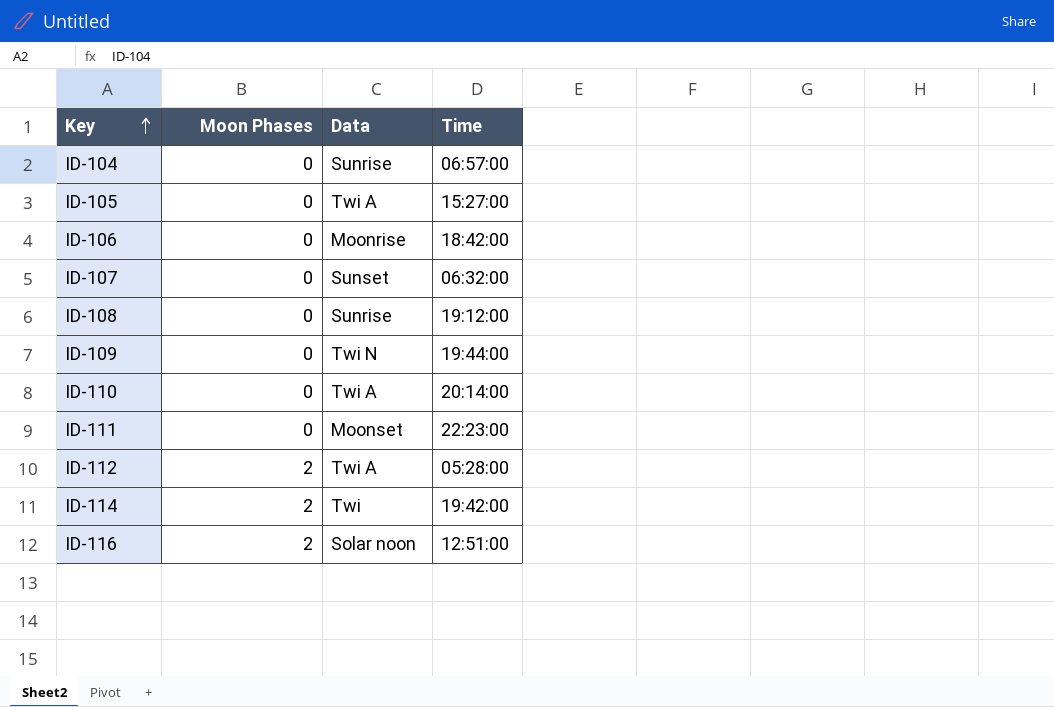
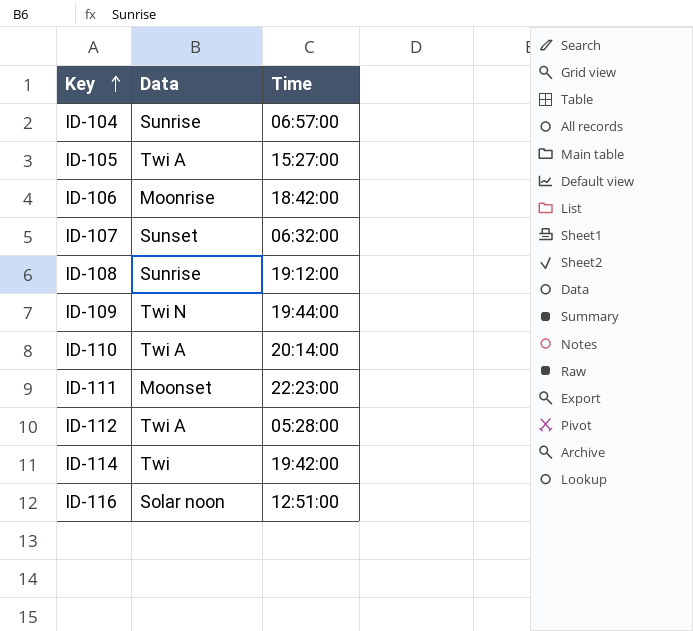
column Moon Phases | position: 2 -> none

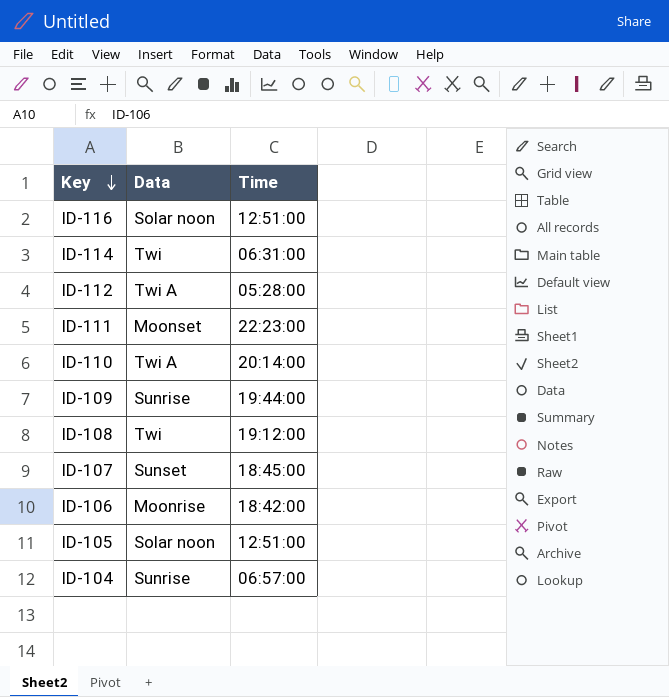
row order: Key ascending -> Key descending
ID-114 | Time: 19:42:00 -> 06:31:00
ID-109 | Data: Twi N -> Sunrise
ID-108 | Data: Sunrise -> Twi
ID-107 | Time: 06:32:00 -> 18:45:00
ID-105 | Data: Twi A -> Solar noon
ID-105 | Time: 15:27:00 -> 12:51:00

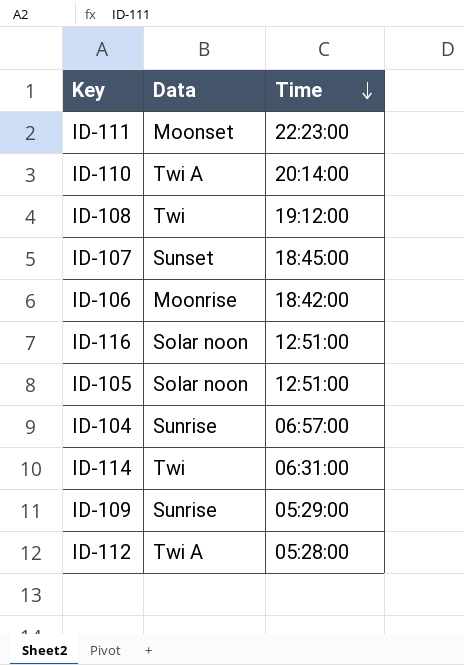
row order: Key descending -> Time descending
ID-109 | Time: 19:44:00 -> 05:29:00

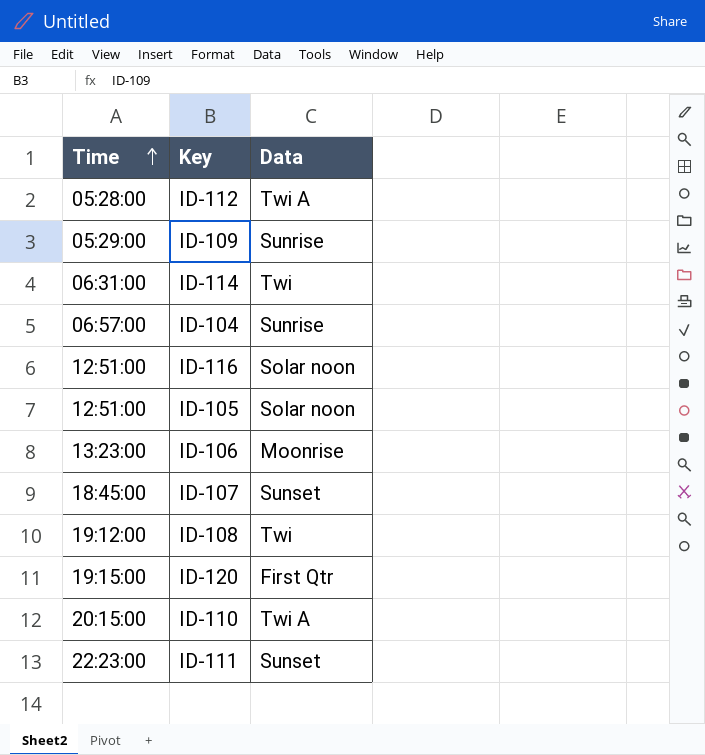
row order: Time descending -> Time ascending
column Time | position: 3 -> 1
ID-106 | Time: 18:42:00 -> 13:23:00
row ID-120: none -> 19:15:00 | First Qtr
ID-110 | Time: 20:14:00 -> 20:15:00
ID-111 | Data: Moonset -> Sunset

